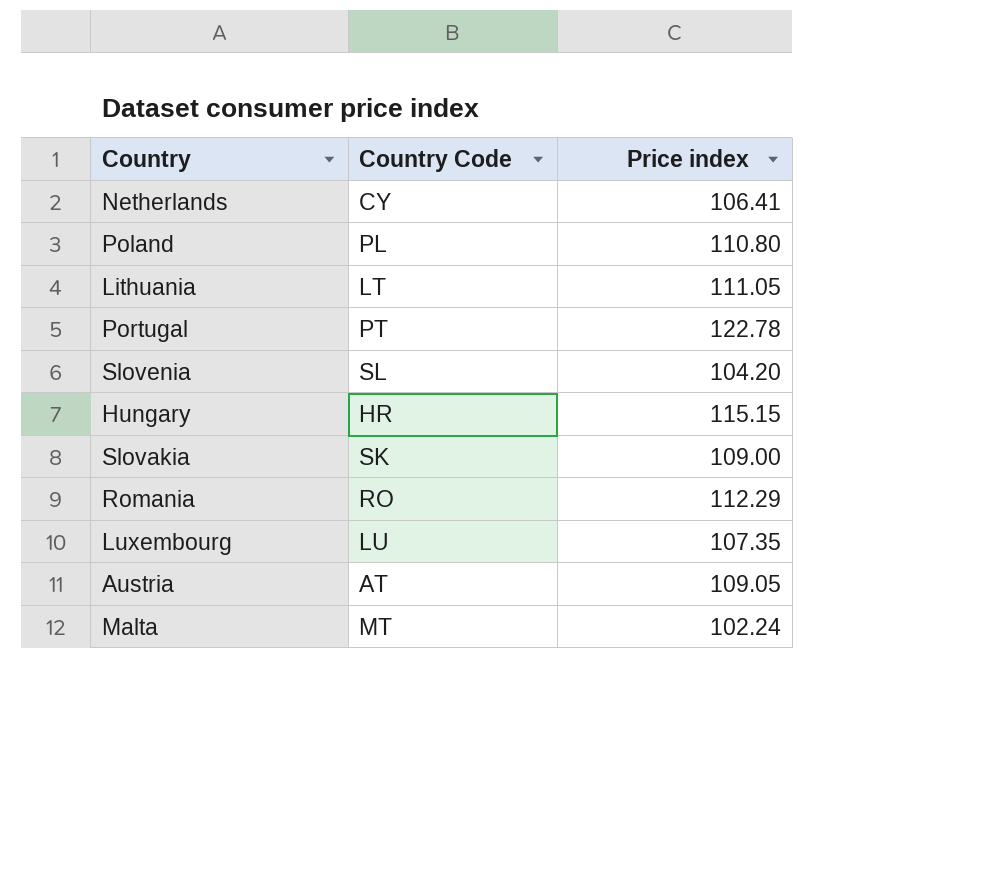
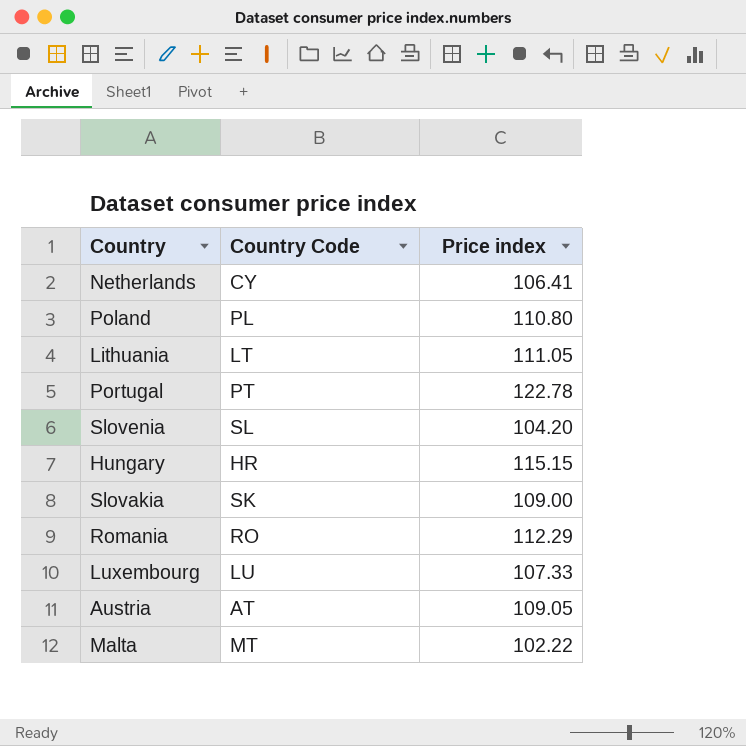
Luxembourg | Price index: 107.35 -> 107.33
Malta | Price index: 102.24 -> 102.22

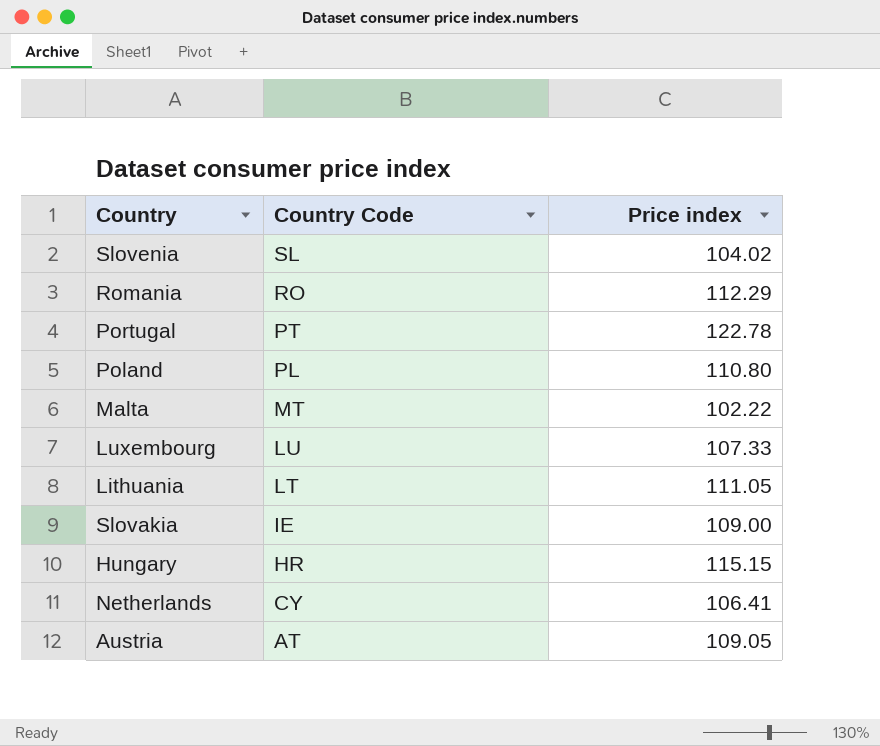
row order: none -> Country Code descending
Slovenia | Price index: 104.20 -> 104.02
Slovakia | Country Code: SK -> IE

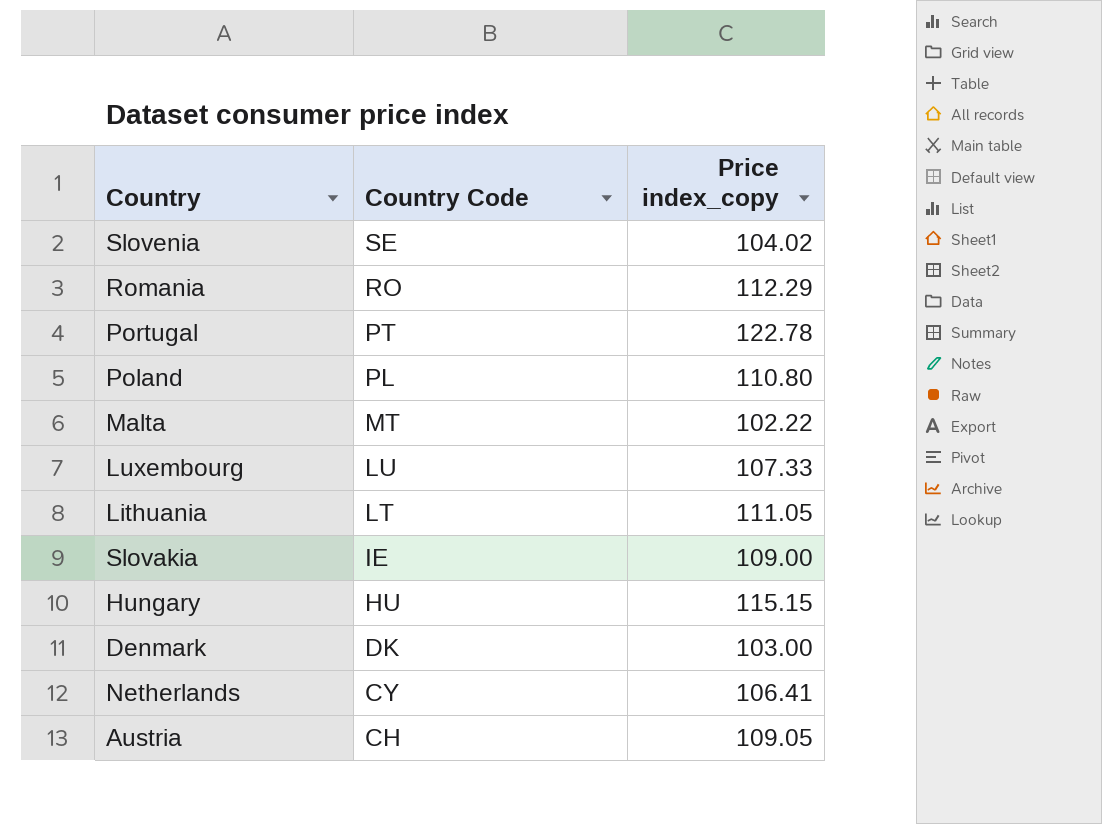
column name: Price index -> Price index_copy
Slovenia | Country Code: SL -> SE
Hungary | Country Code: HR -> HU
row Denmark: none -> DK | 103.00
Austria | Country Code: AT -> CH

